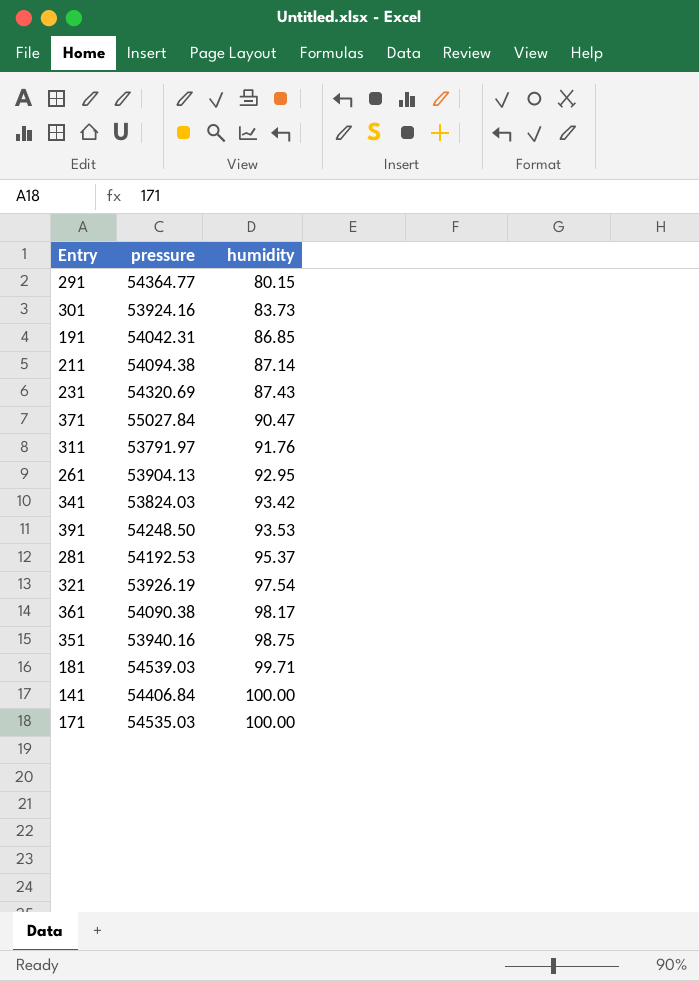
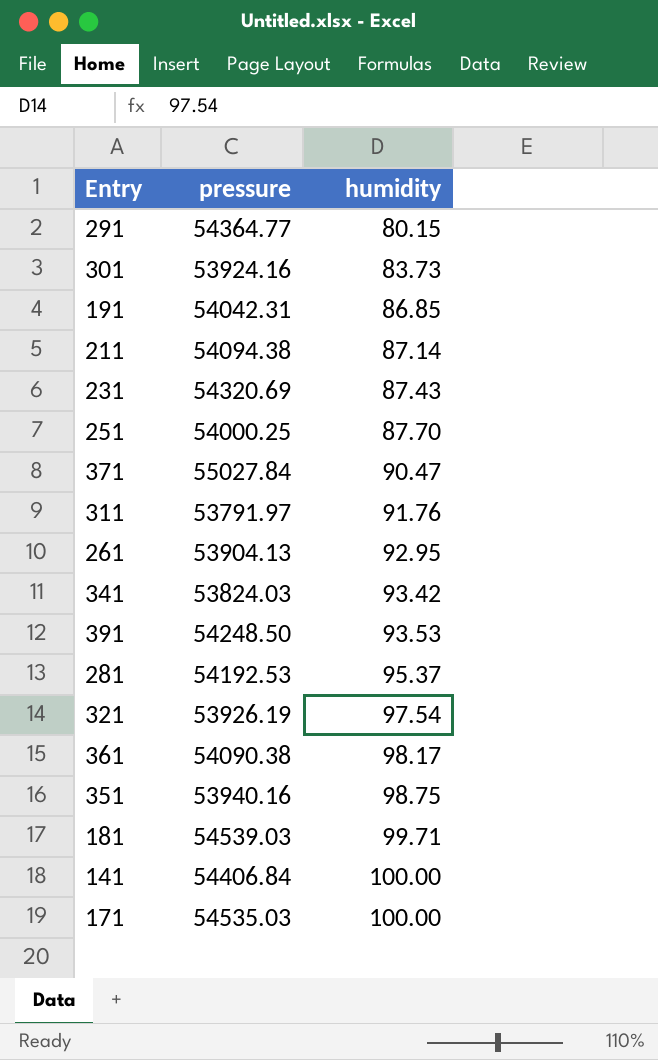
row 251: none -> 54000.25 | 87.70

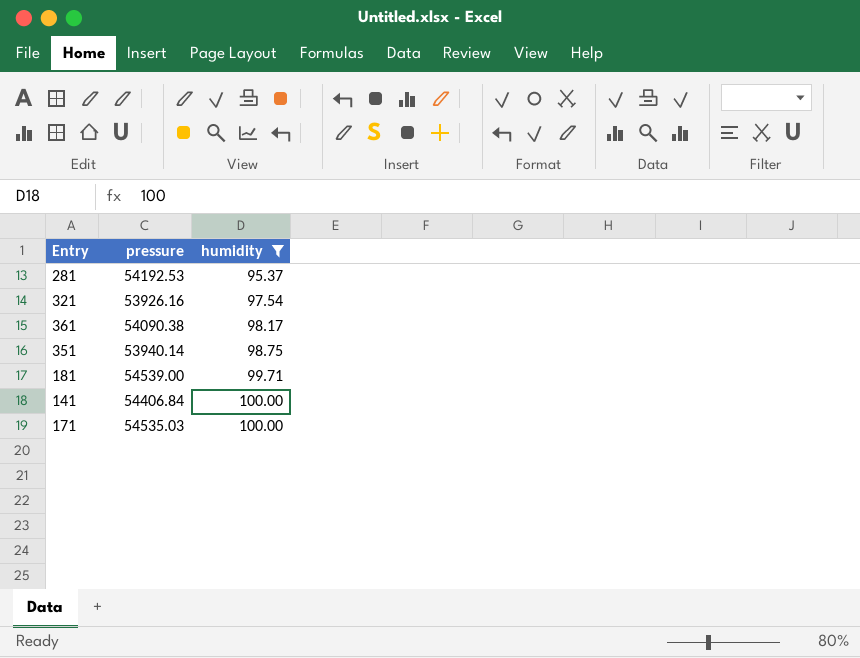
filter: none -> humidity >= 95.37
321 | pressure: 53926.19 -> 53926.16
351 | pressure: 53940.16 -> 53940.14
181 | pressure: 54539.03 -> 54539.00

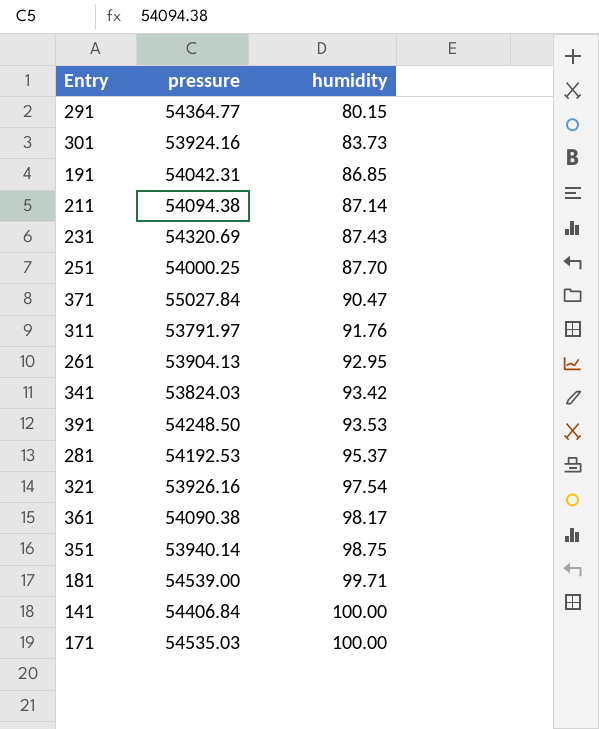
filter: humidity >= 95.37 -> none

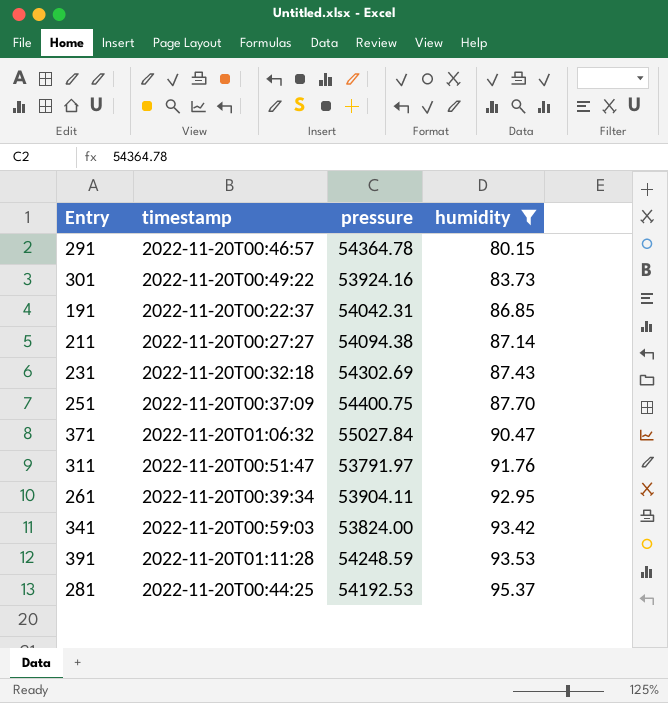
filter: none -> humidity <= 95.37
column timestamp | position: none -> 2
291 | pressure: 54364.77 -> 54364.78
231 | pressure: 54320.69 -> 54302.69
251 | pressure: 54000.25 -> 54400.75
261 | pressure: 53904.13 -> 53904.11
341 | pressure: 53824.03 -> 53824.00
391 | pressure: 54248.50 -> 54248.59

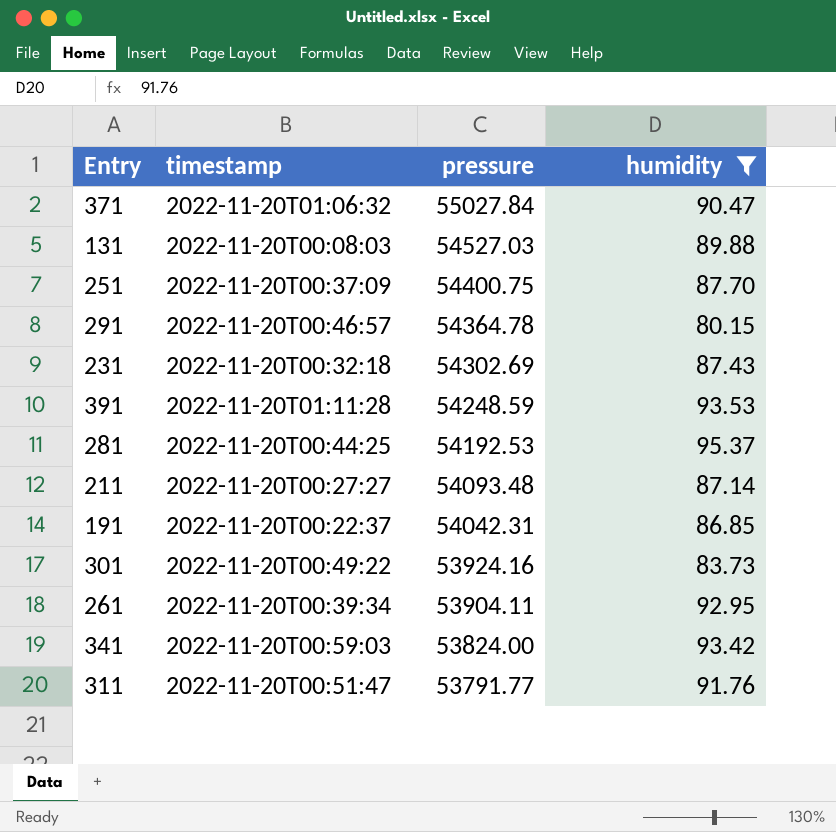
row order: humidity ascending -> pressure descending
row 131: none -> 2022-11-20T00:08:03 | 54527.03 | 89.88
211 | pressure: 54094.38 -> 54093.48
311 | pressure: 53791.97 -> 53791.77

